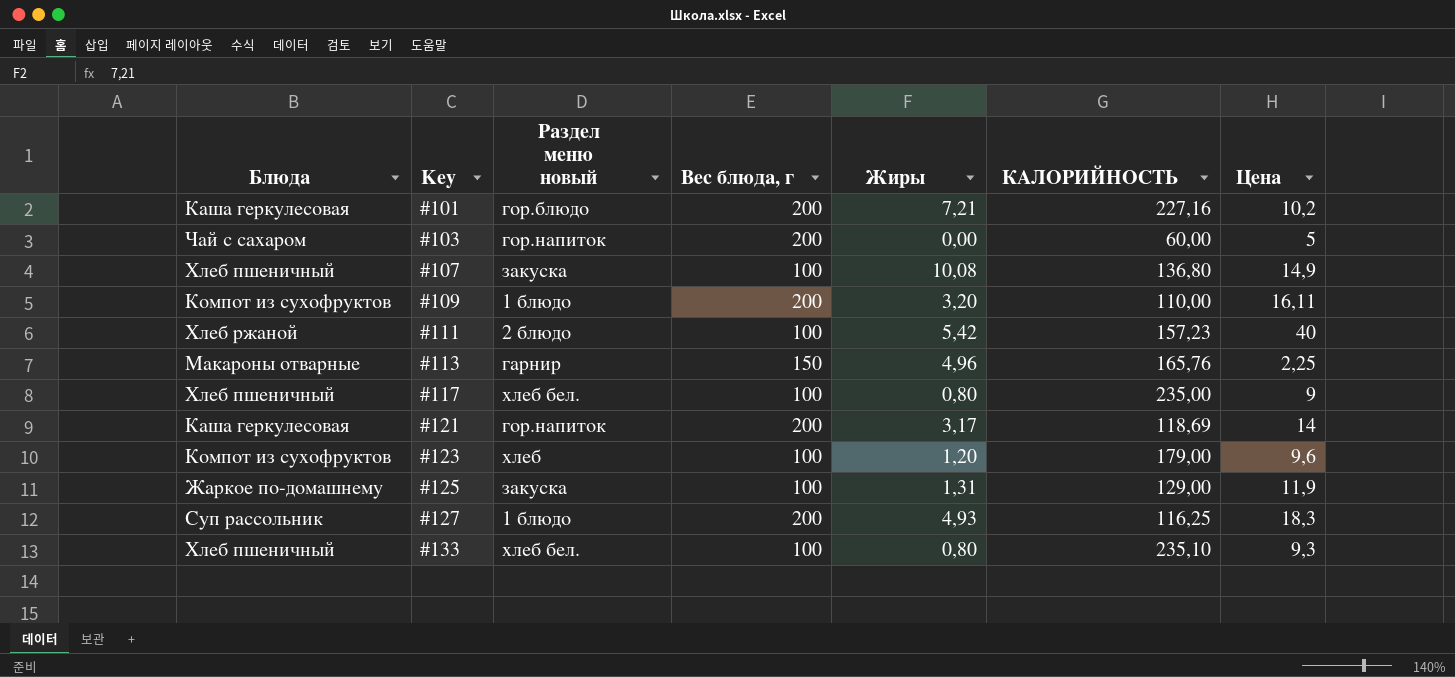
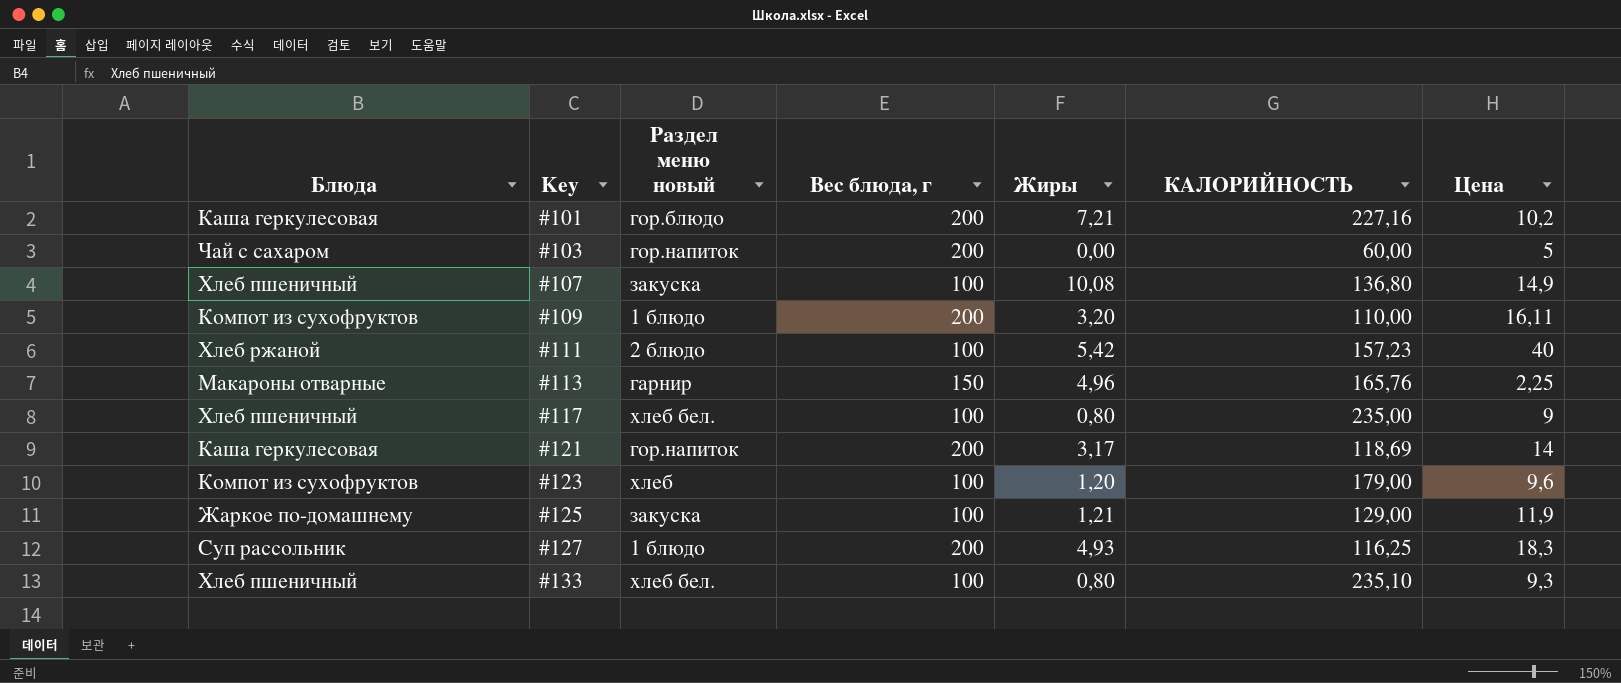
#125 | Жиры: 1,31 -> 1,21

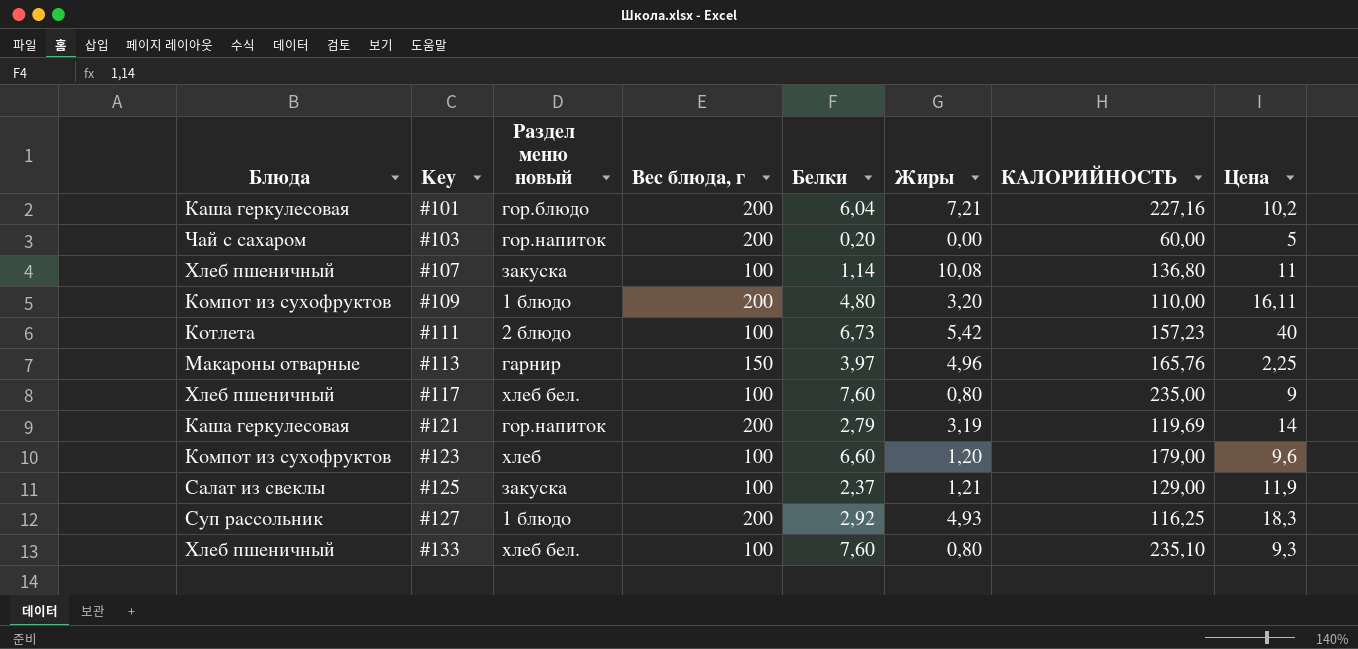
column Белки | position: none -> 5
#107 | Цена: 14,9 -> 11
#111 | Блюда: Хлеб ржаной -> Котлета
#121 | Жиры: 3,17 -> 3,19
#121 | КАЛОРИЙНОСТЬ: 118,69 -> 119,69
#125 | Блюда: Жаркое по-домашнему -> Салат из свеклы

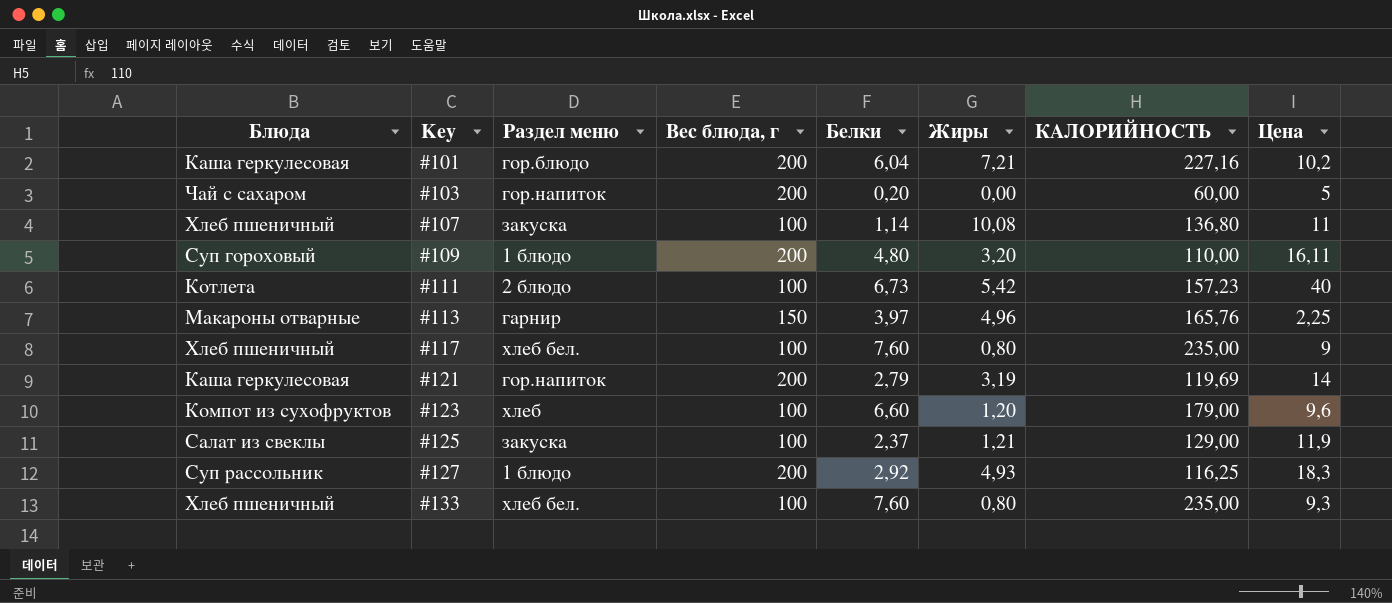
column name: Раздел меню новый -> Раздел меню
#109 | Блюда: Компот из сухофруктов -> Суп гороховый
#133 | КАЛОРИЙНОСТЬ: 235,10 -> 235,00

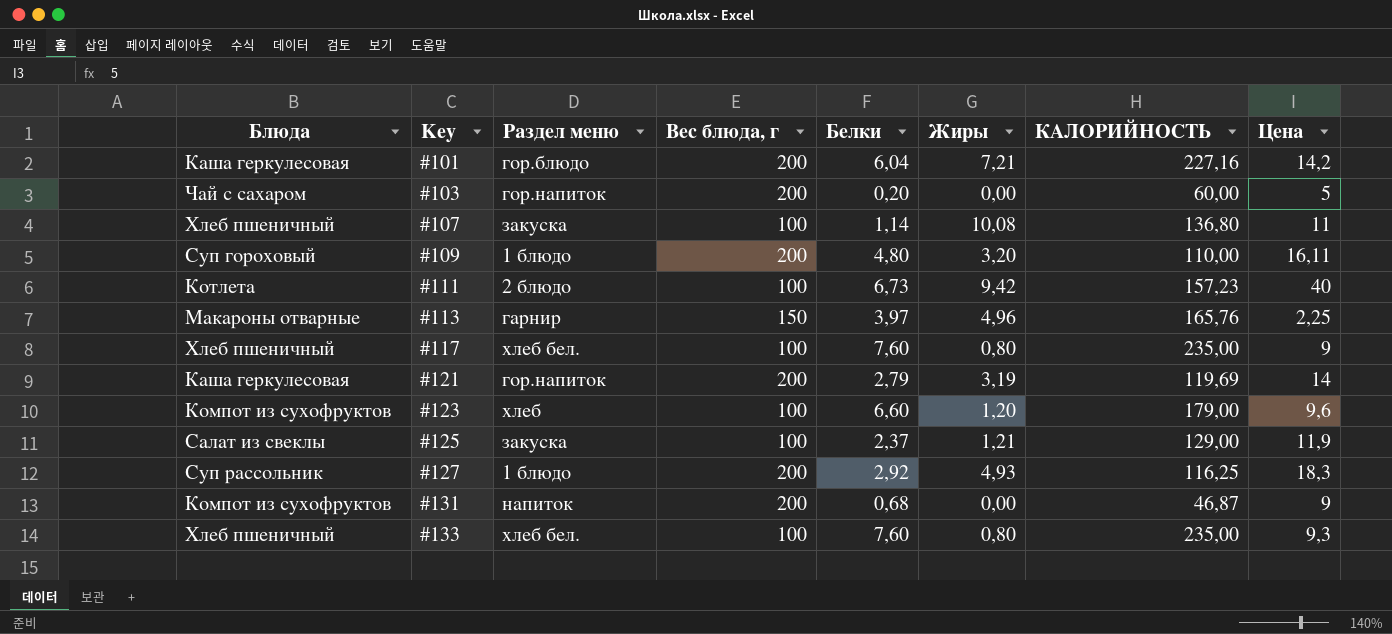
#101 | Цена: 10,2 -> 14,2
#111 | Жиры: 5,42 -> 9,42
row #131: none -> Компот из сухофруктов | напиток | 200 | 0,68 | 0,00 | 46,87 | 9

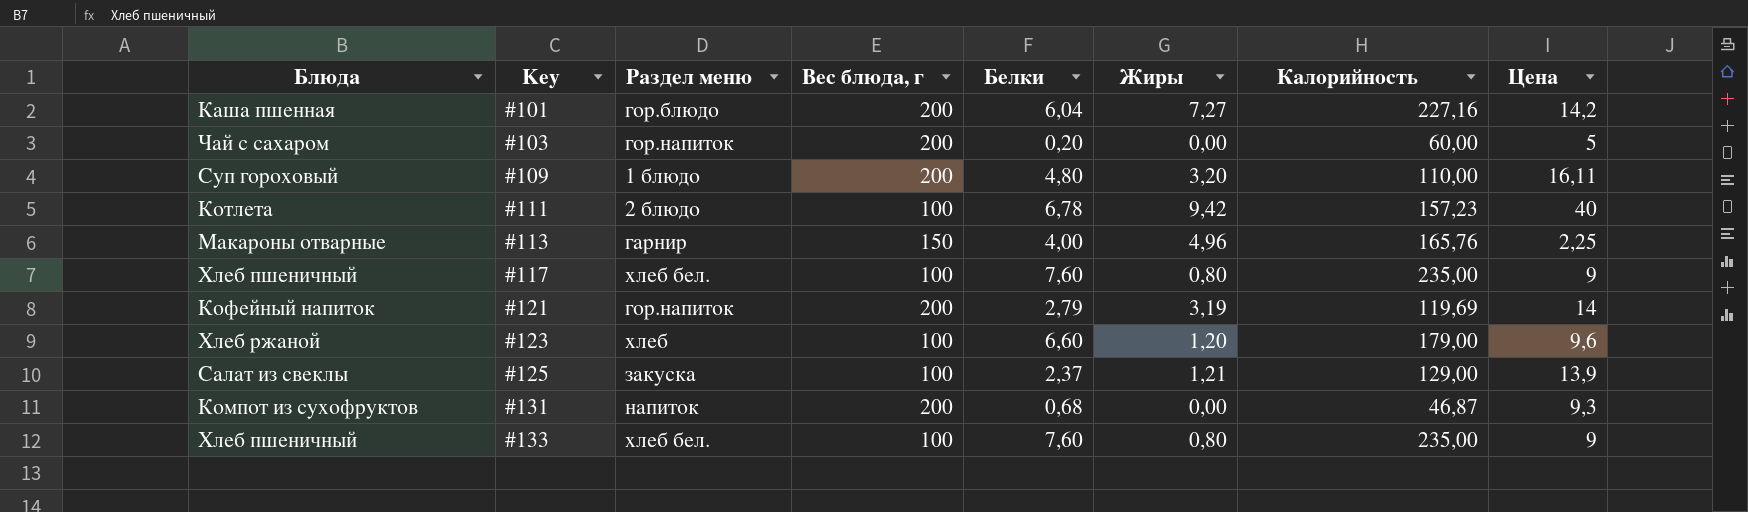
column name: КАЛОРИЙНОСТЬ -> Калорийность
row #107: Хлеб пшеничный | закуска | 100 | 1,14 | 10,08 | 136,80 | 11 -> none
row #127: Суп рассольник | 1 блюдо | 200 | 2,92 | 4,93 | 116,25 | 18,3 -> none
#101 | Блюда: Каша геркулесовая -> Каша пшенная
#101 | Жиры: 7,21 -> 7,27
#111 | Белки: 6,73 -> 6,78
#113 | Белки: 3,97 -> 4,00
#121 | Блюда: Каша геркулесовая -> Кофейный напиток
#123 | Блюда: Компот из сухофруктов -> Хлеб ржаной
#125 | Цена: 11,9 -> 13,9
#131 | Цена: 9 -> 9,3
#133 | Цена: 9,3 -> 9

